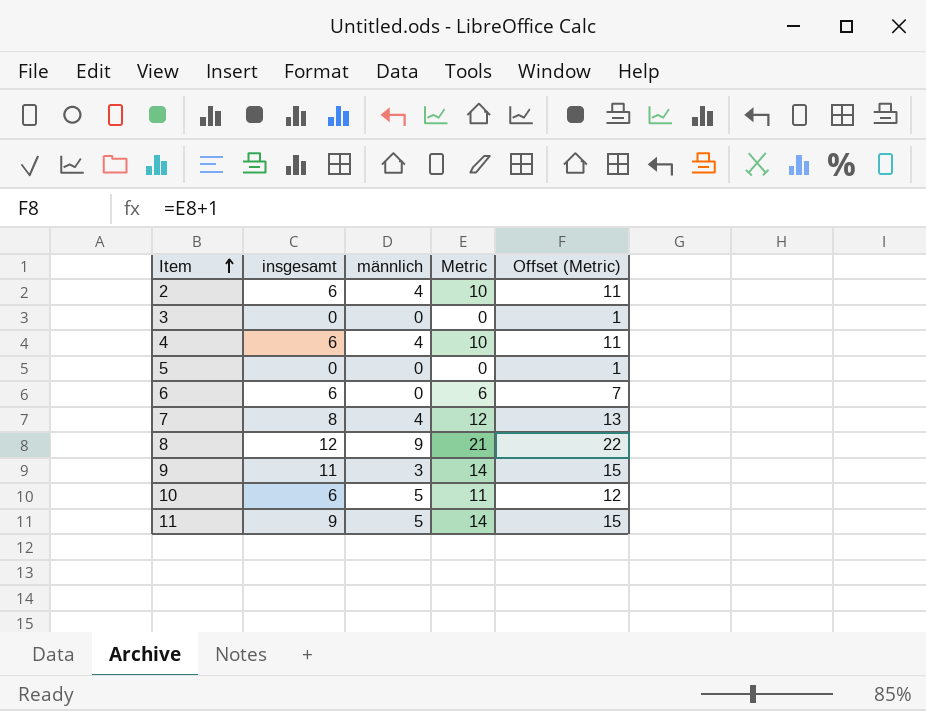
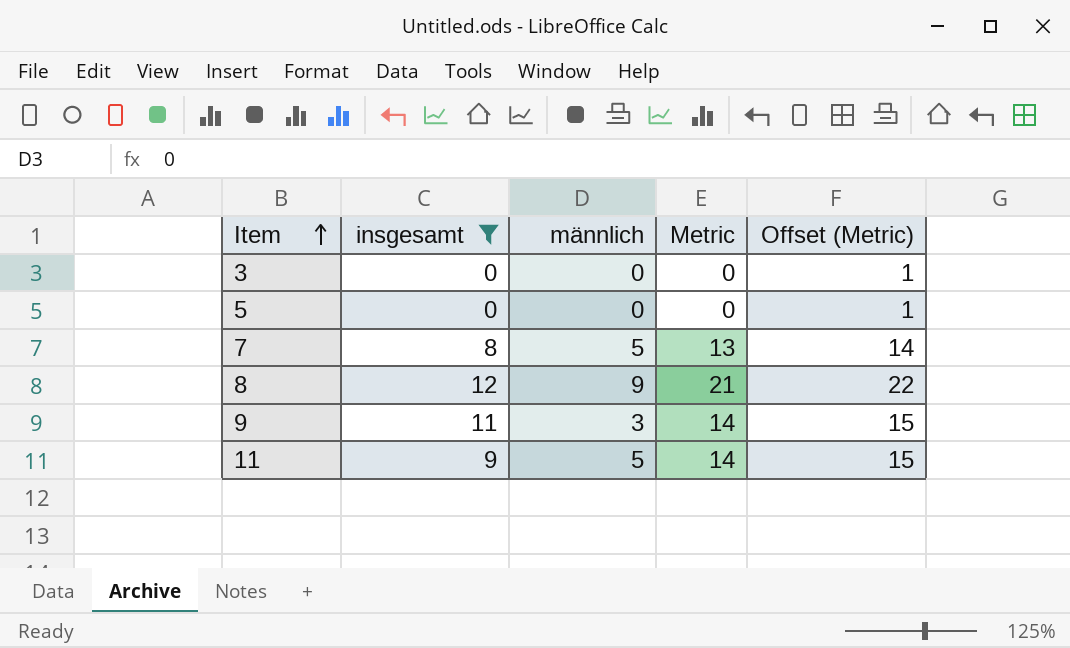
filter: none -> insgesamt != 6
7 | männlich: 4 -> 5
7 | Metric: 12 -> 13
7 | Offset (Metric): 13 -> 14

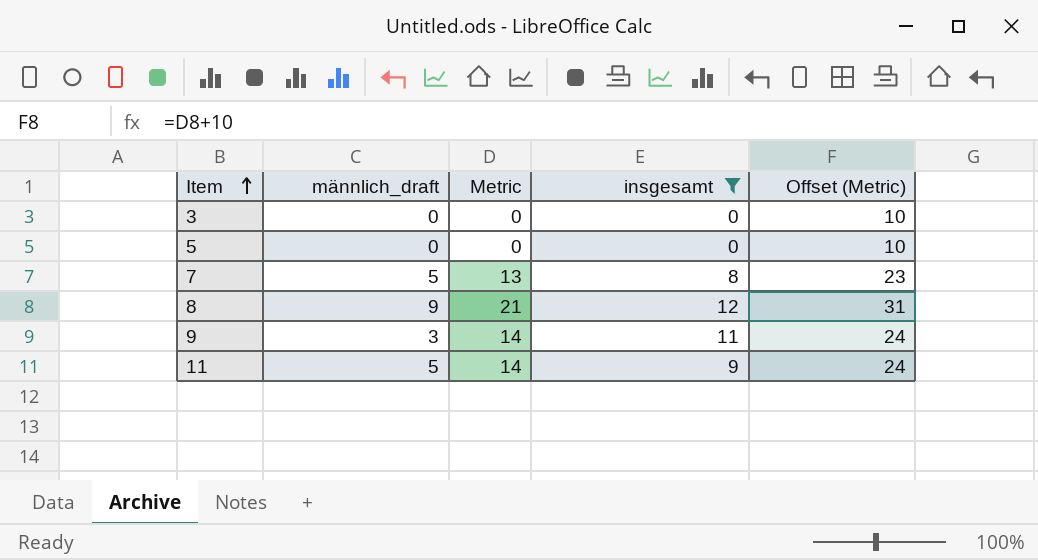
column name: männlich -> männlich_draft
column insgesamt | position: 2 -> 4
column Offset (Metric) | formula: [Metric] + 1 -> [Metric] + 10

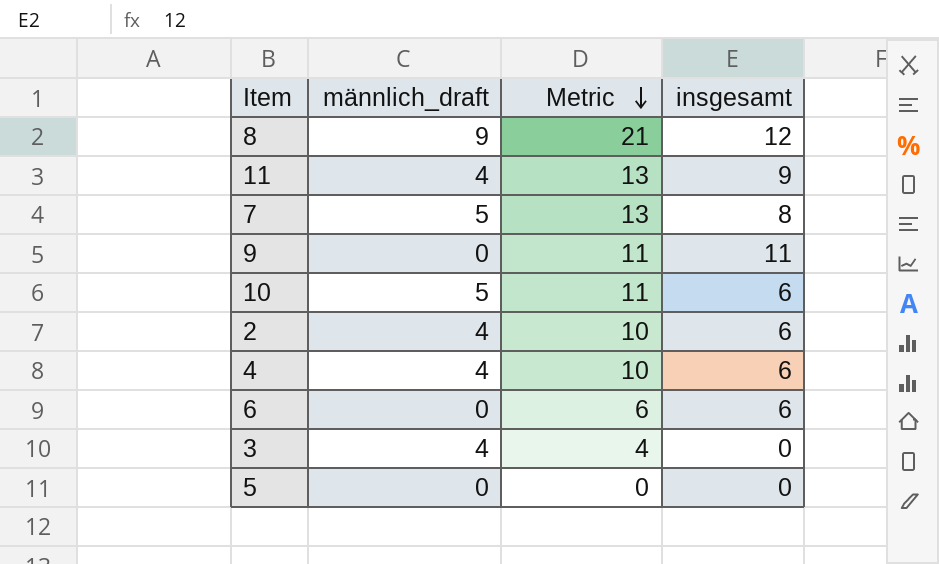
filter: insgesamt != 6 -> none
row order: Item ascending -> Metric descending
column Offset (Metric) | formula: [Metric] + 10 -> none
11 | männlich_draft: 5 -> 4
11 | Metric: 14 -> 13
9 | männlich_draft: 3 -> 0
9 | Metric: 14 -> 11
3 | männlich_draft: 0 -> 4
3 | Metric: 0 -> 4

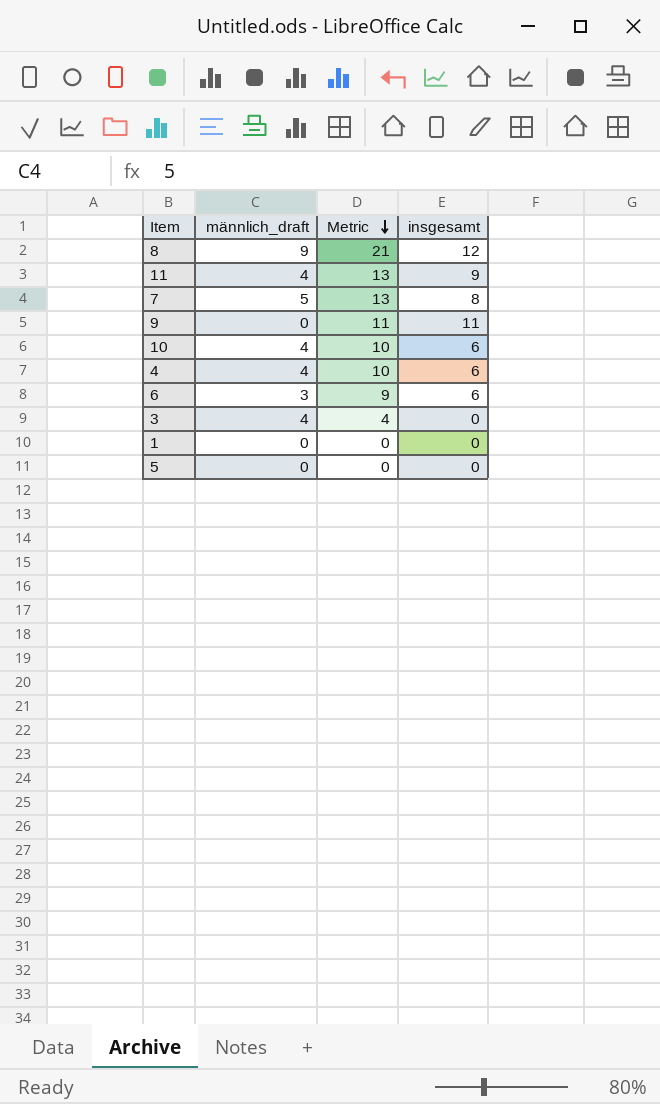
row 2: 4 | 10 | 6 -> none
10 | männlich_draft: 5 -> 4
10 | Metric: 11 -> 10
6 | männlich_draft: 0 -> 3
6 | Metric: 6 -> 9
row 1: none -> 0 | 0 | 0

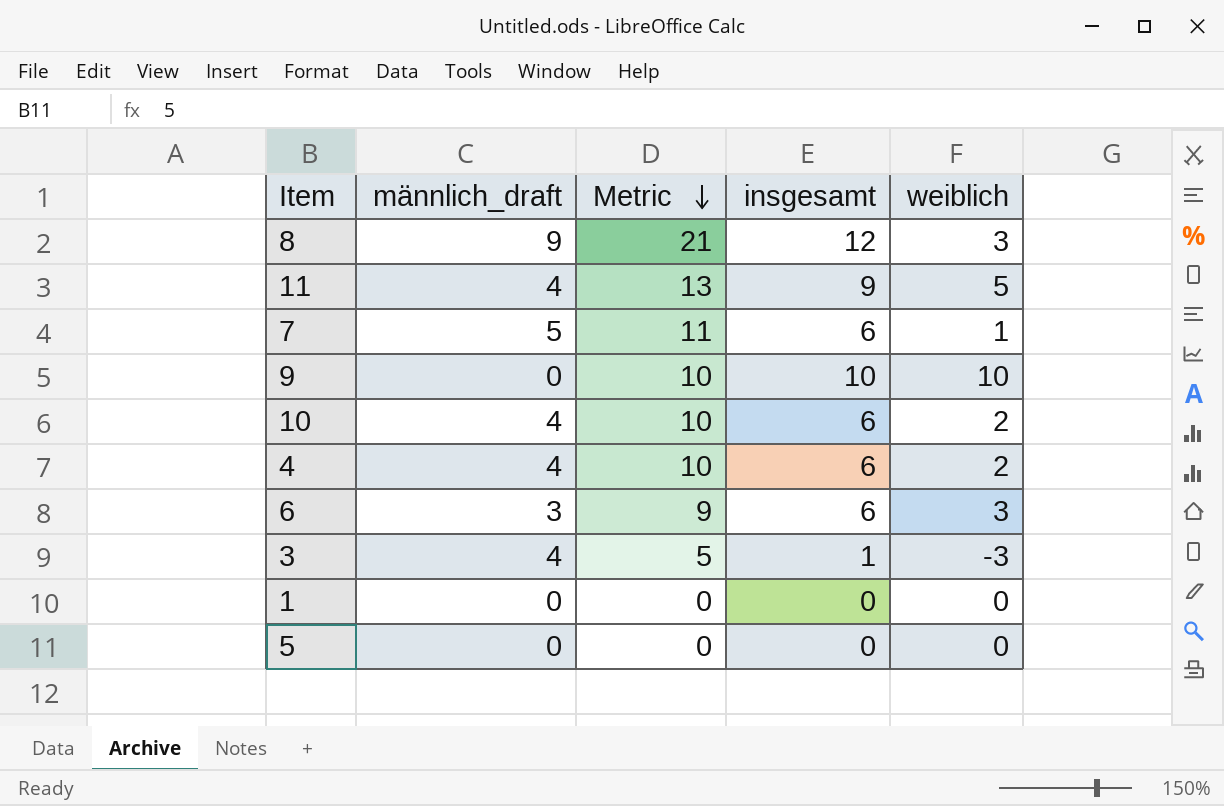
column weiblich | formula: none -> [insgesamt] - [männlich_draft]
7 | Metric: 13 -> 11
7 | insgesamt: 8 -> 6
9 | Metric: 11 -> 10
9 | insgesamt: 11 -> 10
3 | Metric: 4 -> 5
3 | insgesamt: 0 -> 1

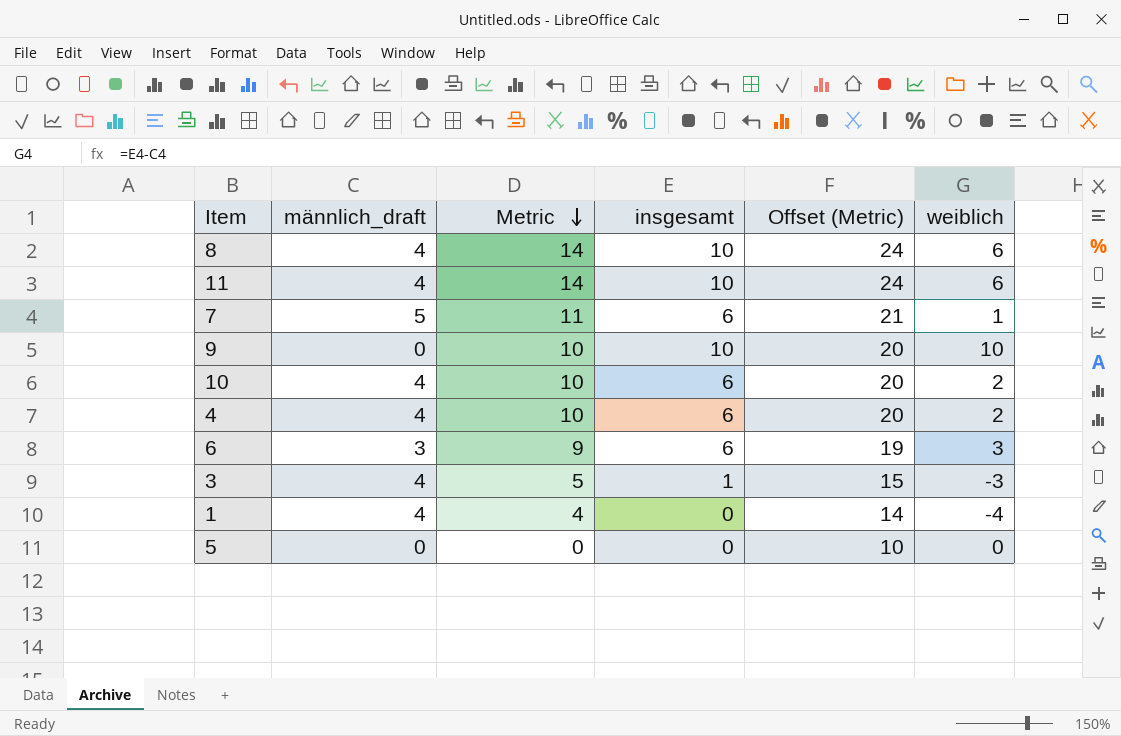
column Offset (Metric) | formula: none -> [Metric] + 10
8 | männlich_draft: 9 -> 4
8 | Metric: 21 -> 14
8 | insgesamt: 12 -> 10
8 | weiblich: 3 -> 6
11 | Metric: 13 -> 14
11 | insgesamt: 9 -> 10
11 | weiblich: 5 -> 6
1 | männlich_draft: 0 -> 4
1 | Metric: 0 -> 4
1 | weiblich: 0 -> -4

